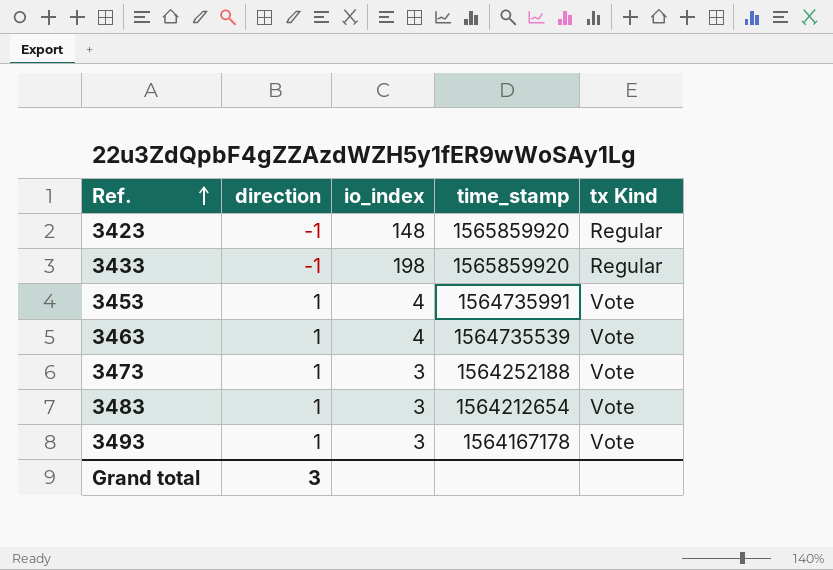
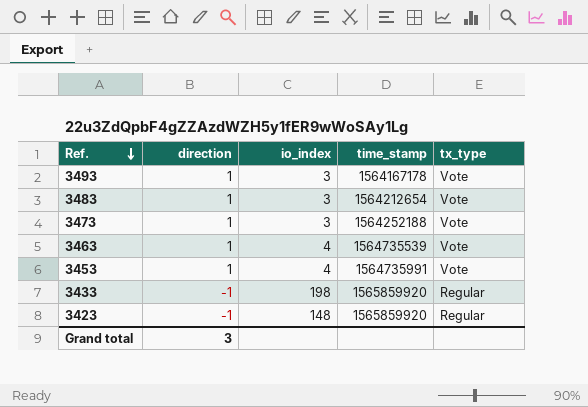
row order: Ref. ascending -> Ref. descending
column name: tx Kind -> tx_type

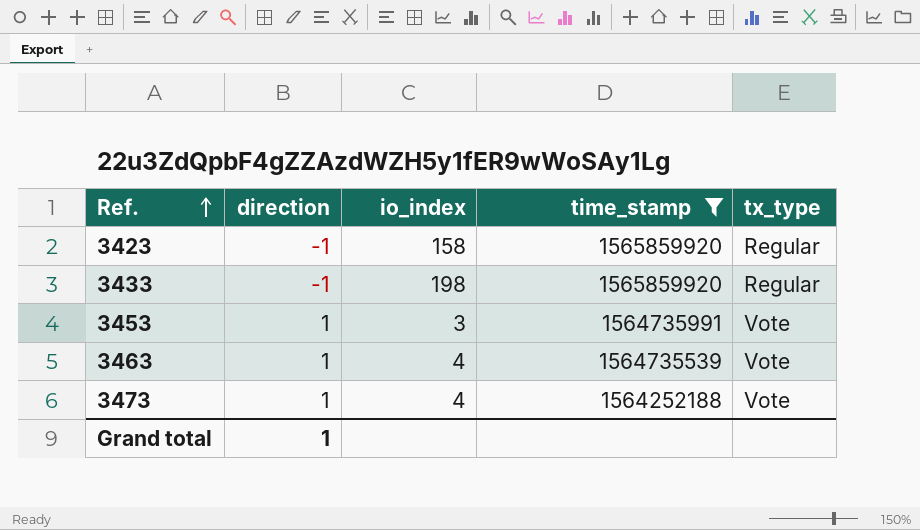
filter: none -> time_stamp >= 1564252188
row order: Ref. descending -> Ref. ascending
3423 | io_index: 148 -> 158
3453 | io_index: 4 -> 3
3473 | io_index: 3 -> 4
Grand total | direction: 3 -> 1

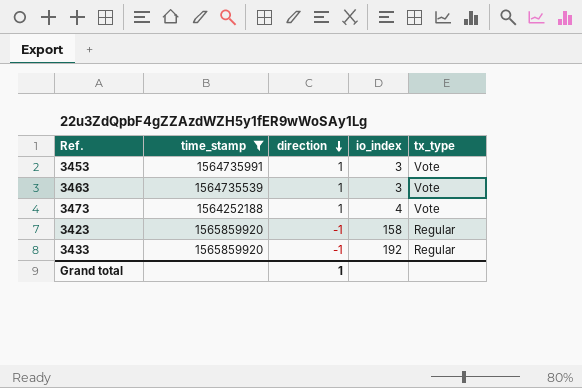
row order: Ref. ascending -> direction descending
column time_stamp | position: 4 -> 2
3463 | io_index: 4 -> 3
3433 | io_index: 198 -> 192

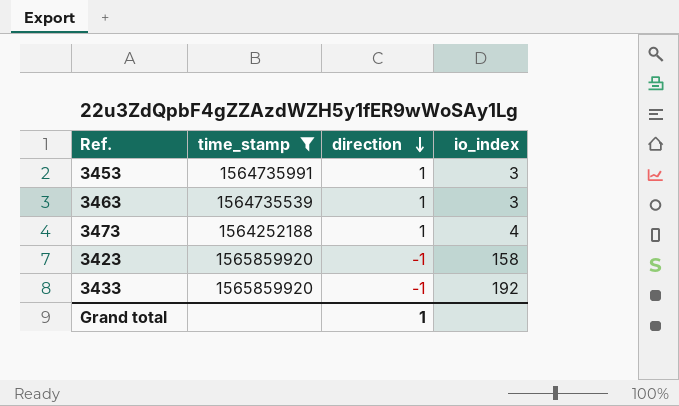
column tx_type | position: 5 -> none

